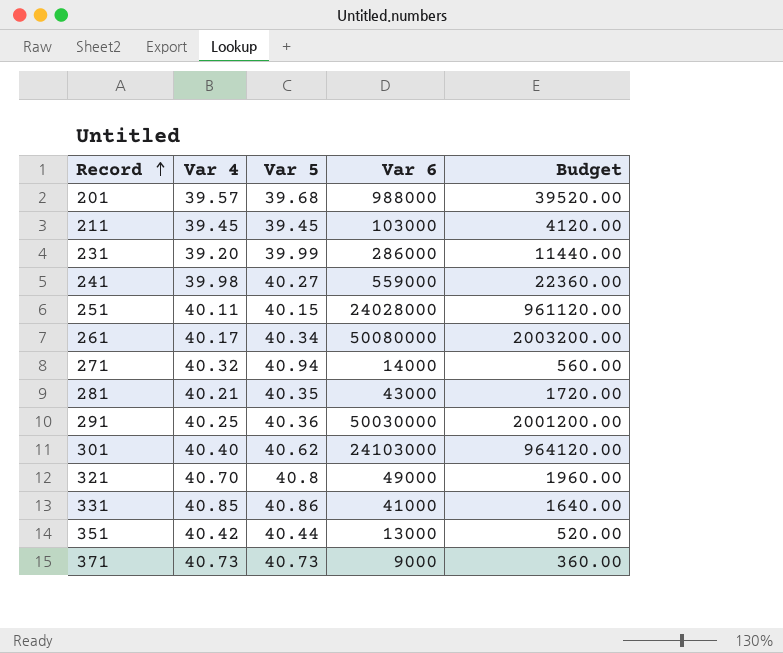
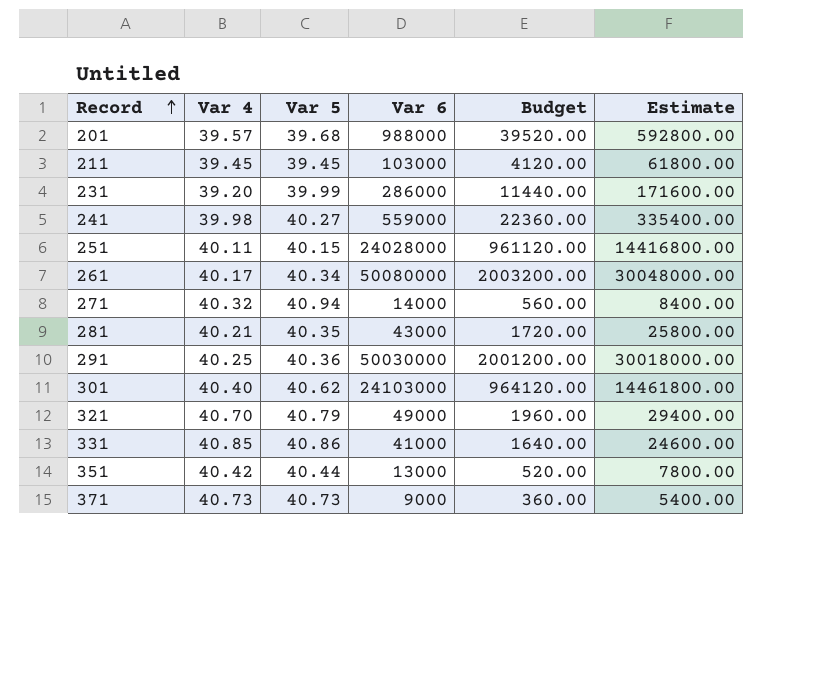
column Estimate | formula: none -> [Var 6] * 0.6
321 | Var 5: 40.8 -> 40.79

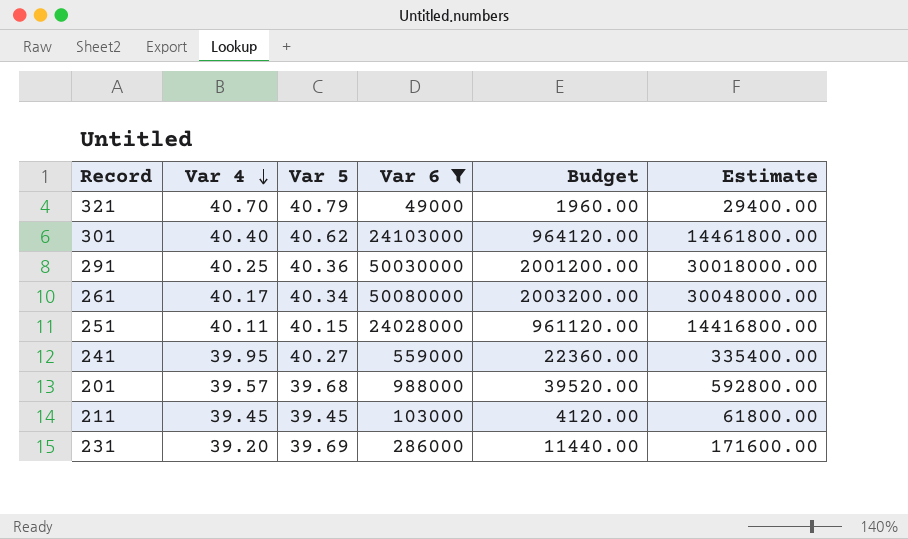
filter: none -> Var 6 >= 49000
row order: Record ascending -> Var 4 descending
241 | Var 4: 39.98 -> 39.95
231 | Var 5: 39.99 -> 39.69

